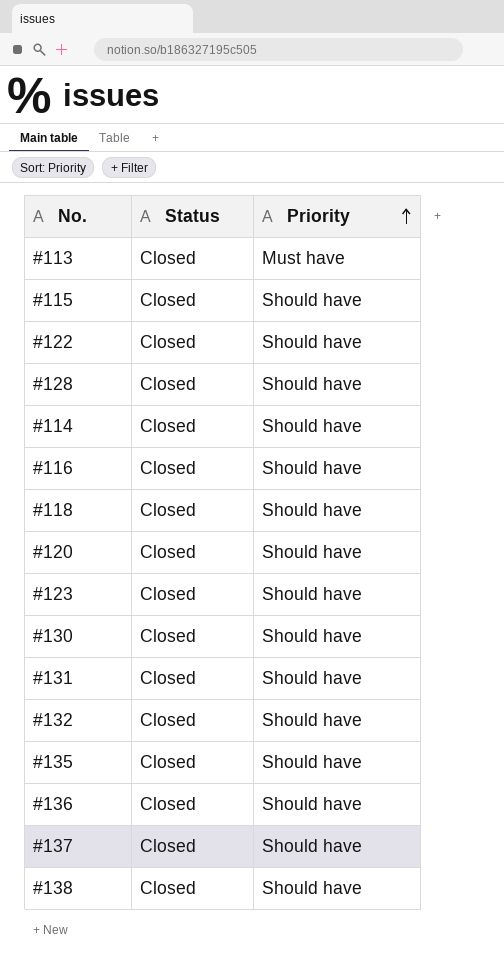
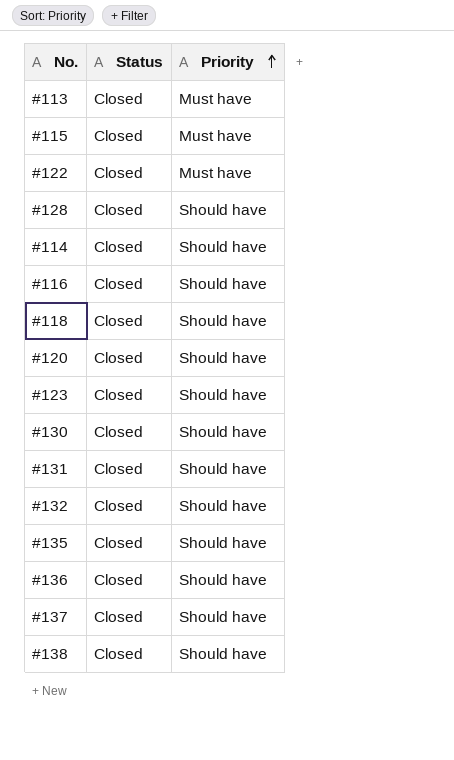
#115 | Priority: Should have -> Must have
#122 | Priority: Should have -> Must have

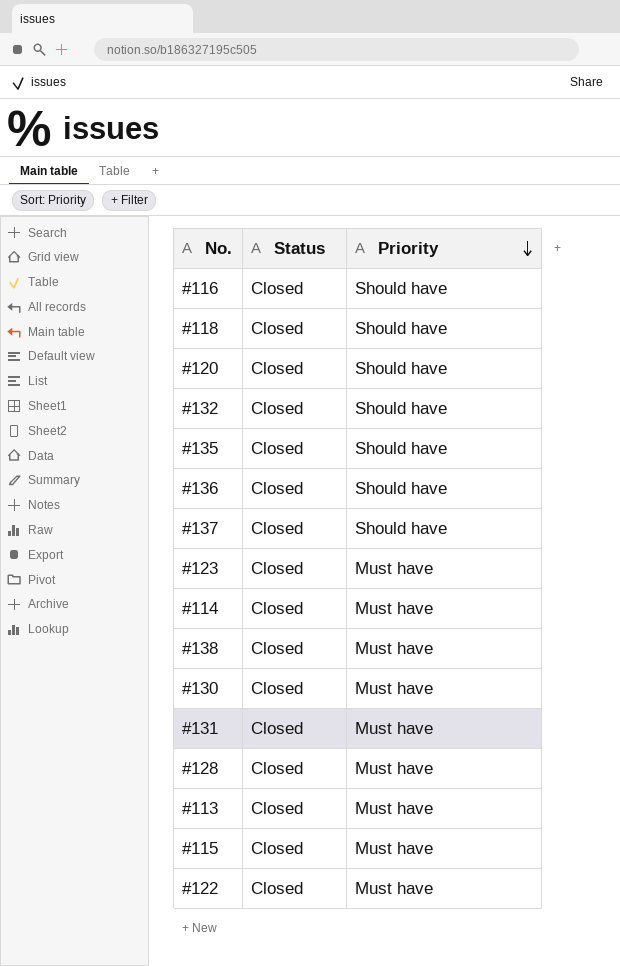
row order: Priority ascending -> Priority descending
#123 | Priority: Should have -> Must have
#114 | Priority: Should have -> Must have
#138 | Priority: Should have -> Must have
#130 | Priority: Should have -> Must have
#131 | Priority: Should have -> Must have
#128 | Priority: Should have -> Must have

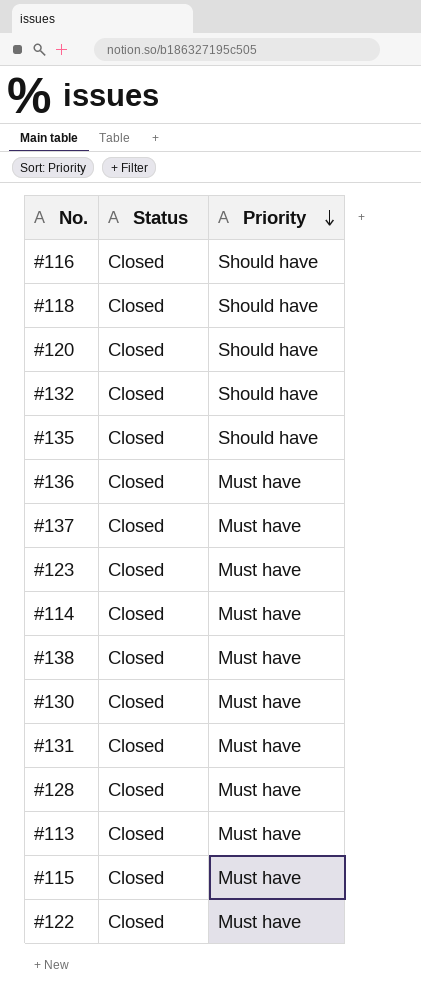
#136 | Priority: Should have -> Must have
#137 | Priority: Should have -> Must have

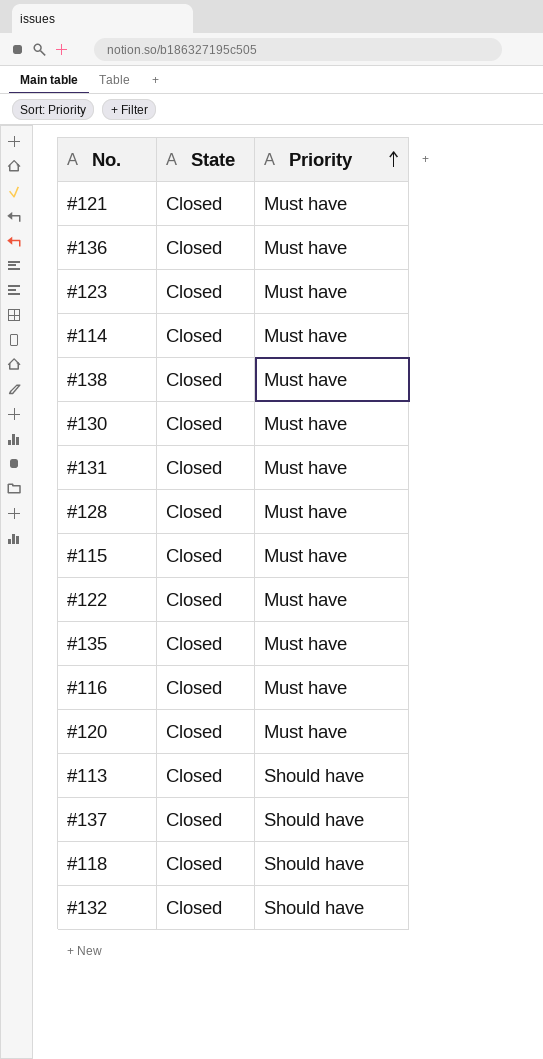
row order: Priority descending -> Priority ascending
column name: Status -> State
row #121: none -> Closed | Must have
#135 | Priority: Should have -> Must have
#116 | Priority: Should have -> Must have
#120 | Priority: Should have -> Must have
#113 | Priority: Must have -> Should have
#137 | Priority: Must have -> Should have

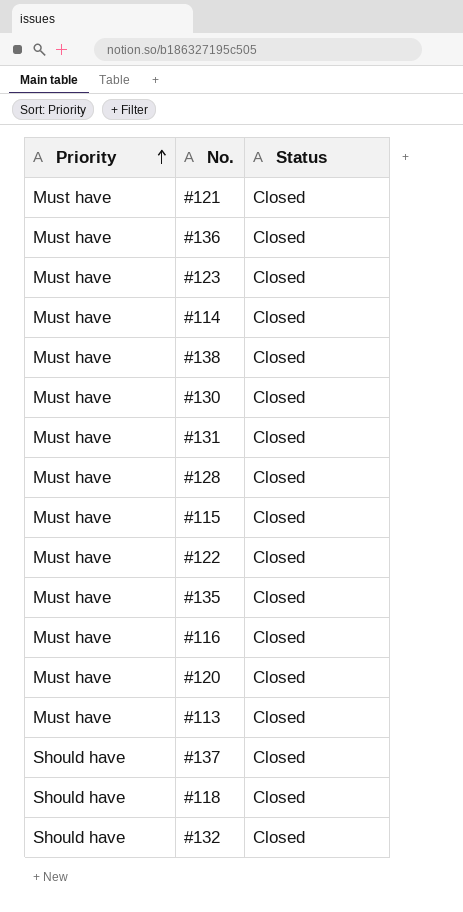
column Priority | position: 3 -> 1
column name: State -> Status
#113 | Priority: Should have -> Must have

